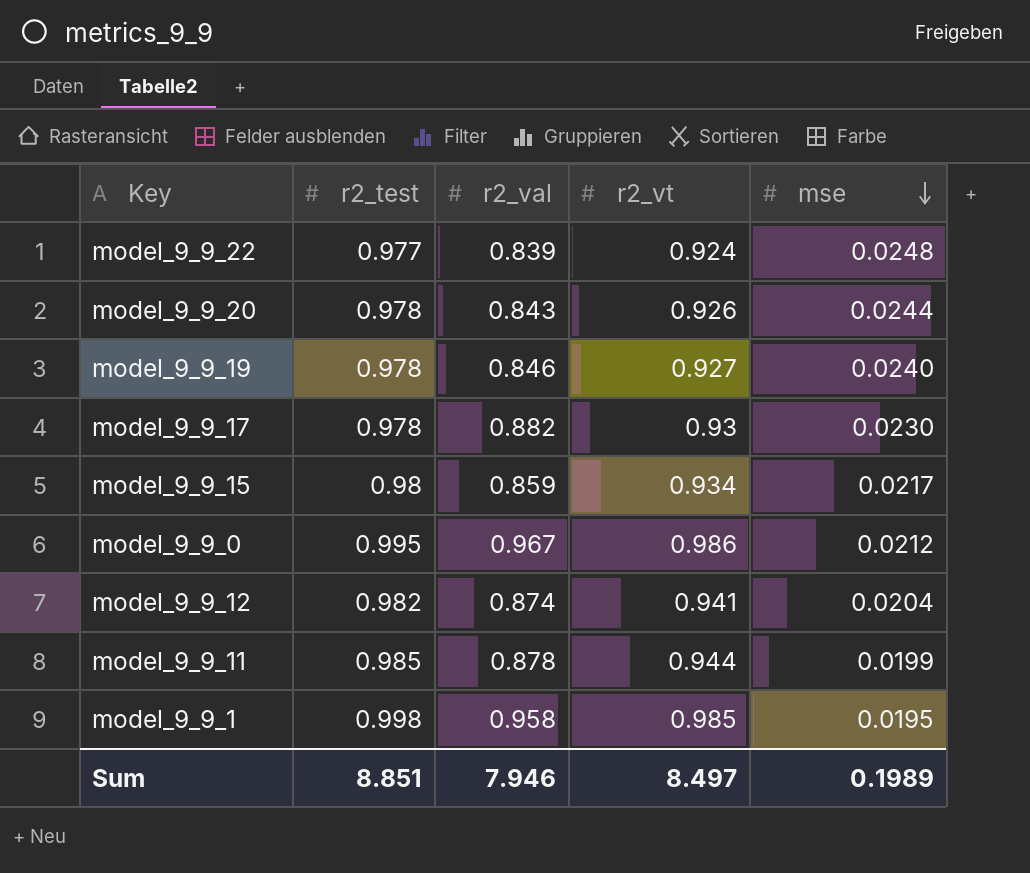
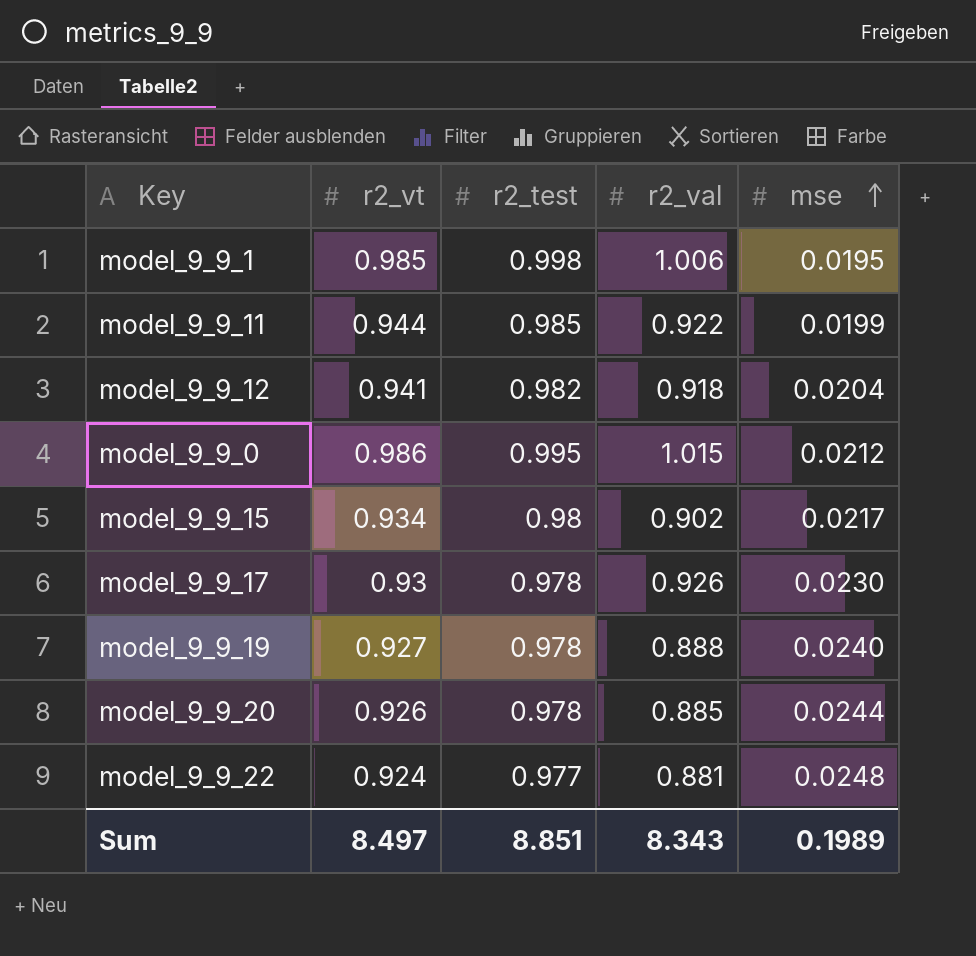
row order: mse descending -> mse ascending
column r2_vt | position: 4 -> 2
model_9_9_1 | r2_val: 0.958 -> 1.006
model_9_9_11 | r2_val: 0.878 -> 0.922
model_9_9_12 | r2_val: 0.874 -> 0.918
model_9_9_0 | r2_val: 0.967 -> 1.015
model_9_9_15 | r2_val: 0.859 -> 0.902
model_9_9_17 | r2_val: 0.882 -> 0.926
model_9_9_19 | r2_val: 0.846 -> 0.888
model_9_9_20 | r2_val: 0.843 -> 0.885
model_9_9_22 | r2_val: 0.839 -> 0.881
Sum | r2_val: 7.946 -> 8.343

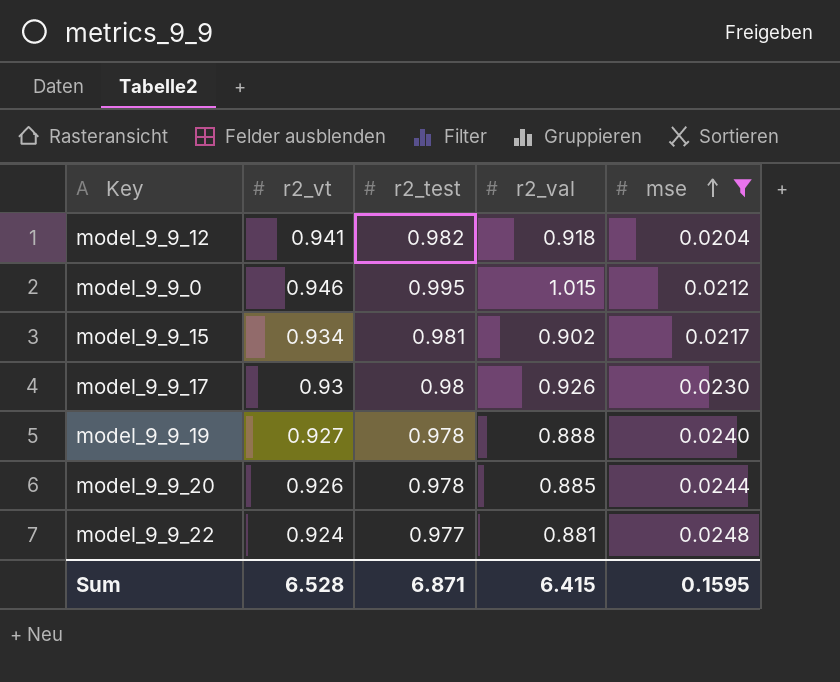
filter: none -> mse >= 0.0204
model_9_9_0 | r2_vt: 0.986 -> 0.946
model_9_9_15 | r2_test: 0.98 -> 0.981
model_9_9_17 | r2_test: 0.978 -> 0.98
Sum | r2_vt: 8.497 -> 6.528
Sum | r2_test: 8.851 -> 6.871
Sum | r2_val: 8.343 -> 6.415
Sum | mse: 0.1989 -> 0.1595

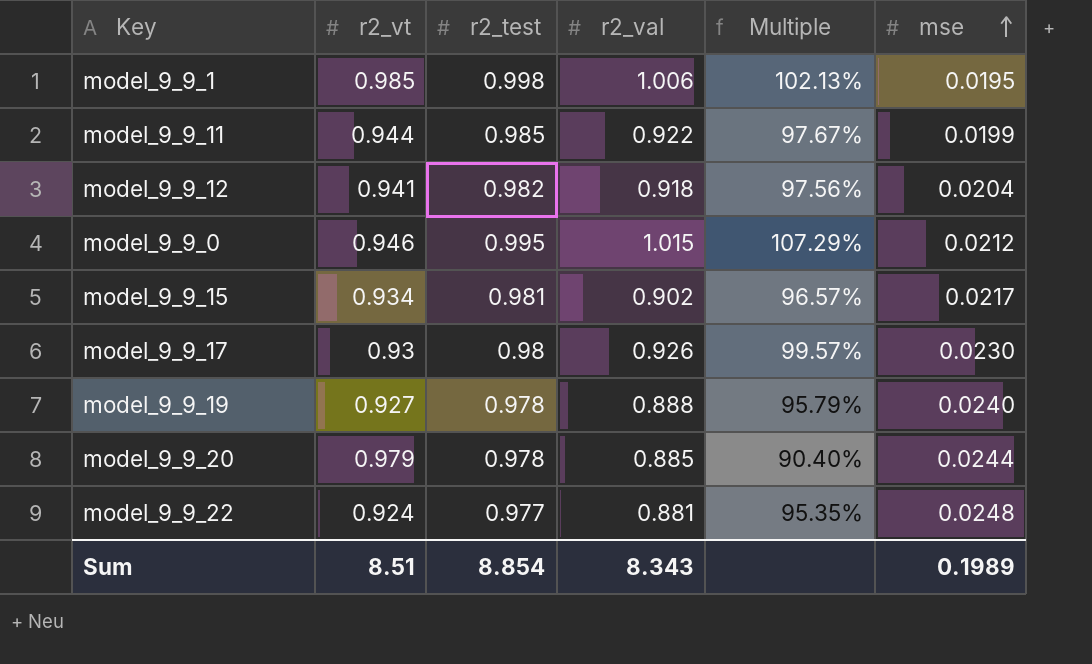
filter: mse >= 0.0204 -> none
column Multiple | formula: none -> [r2_val] / [r2_vt]
model_9_9_20 | r2_vt: 0.926 -> 0.979
Sum | r2_vt: 6.528 -> 8.51
Sum | r2_test: 6.871 -> 8.854
Sum | r2_val: 6.415 -> 8.343
Sum | mse: 0.1595 -> 0.1989

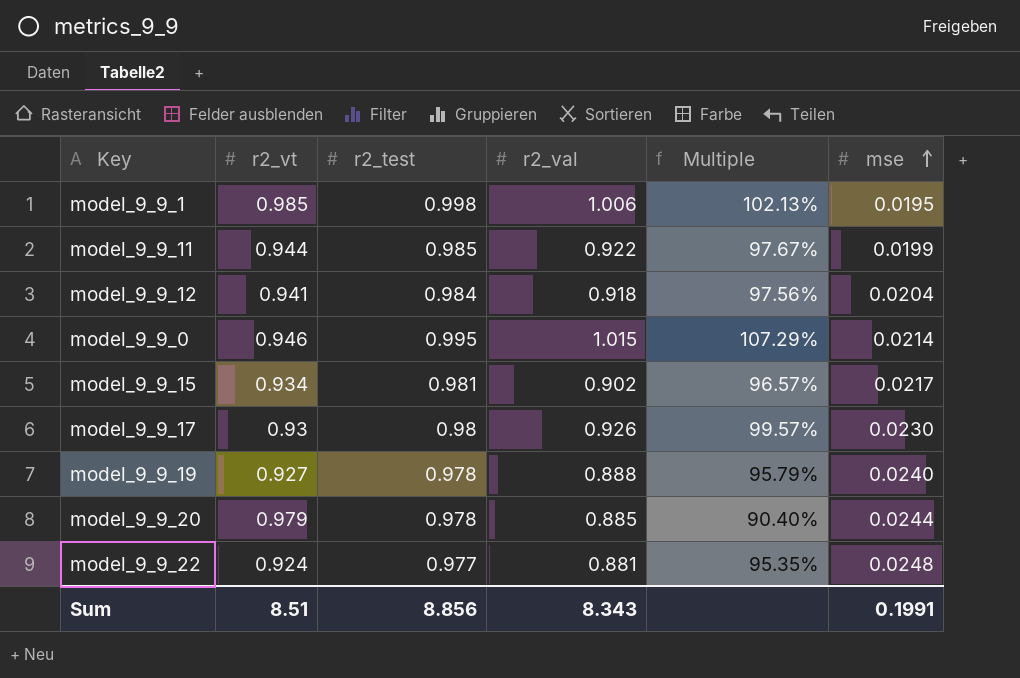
model_9_9_12 | r2_test: 0.982 -> 0.984
model_9_9_0 | mse: 0.0212 -> 0.0214
Sum | r2_test: 8.854 -> 8.856
Sum | mse: 0.1989 -> 0.1991

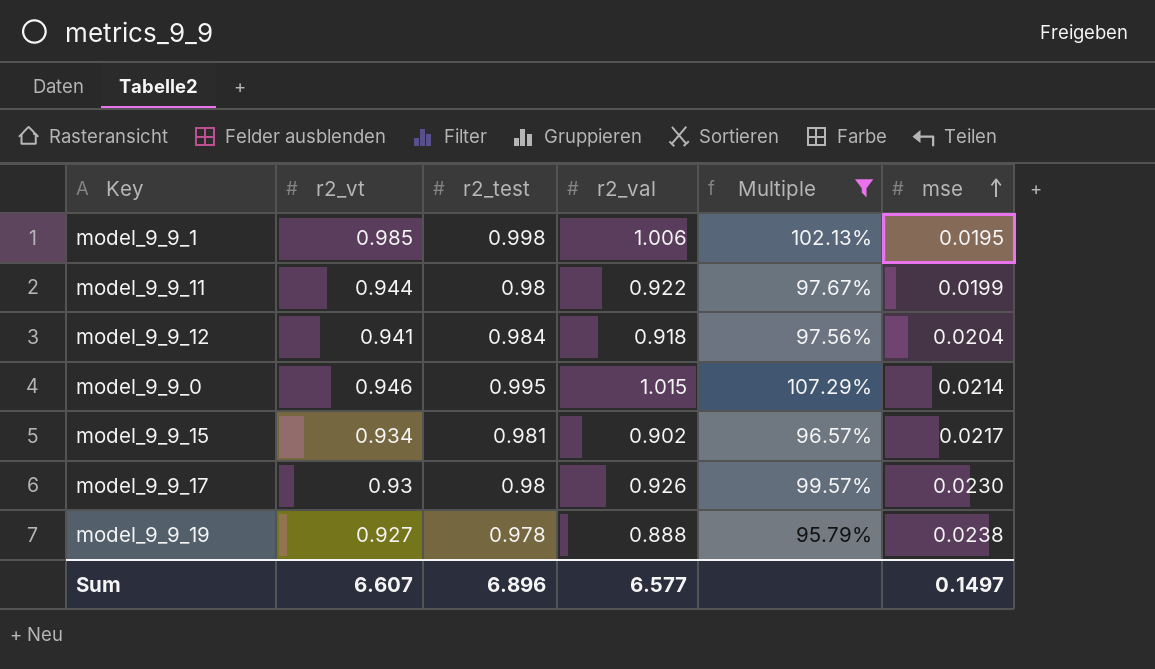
filter: none -> Multiple >= 95.79%
model_9_9_11 | r2_test: 0.985 -> 0.98
model_9_9_19 | mse: 0.0240 -> 0.0238
Sum | r2_vt: 8.51 -> 6.607
Sum | r2_test: 8.856 -> 6.896
Sum | r2_val: 8.343 -> 6.577
Sum | mse: 0.1991 -> 0.1497

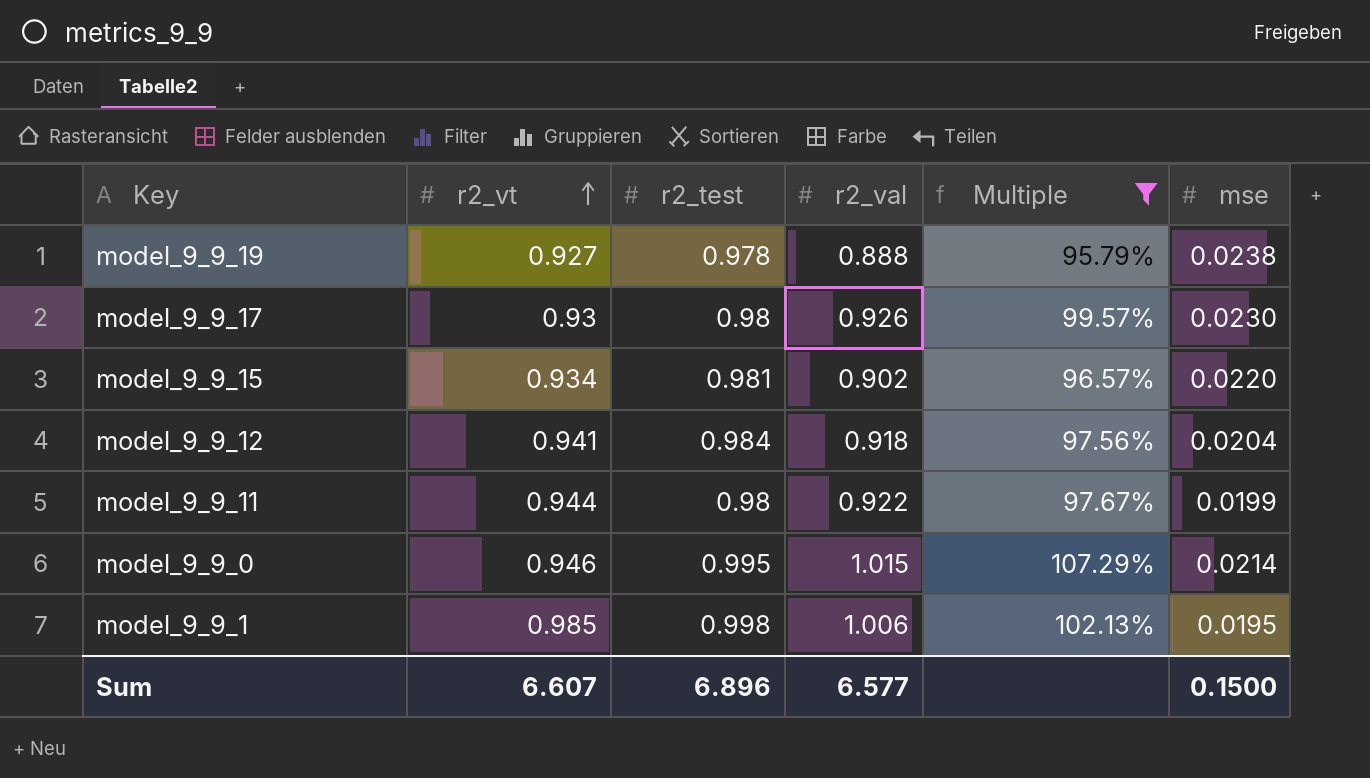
row order: mse ascending -> r2_vt ascending
model_9_9_15 | mse: 0.0217 -> 0.0220
Sum | mse: 0.1497 -> 0.1500

